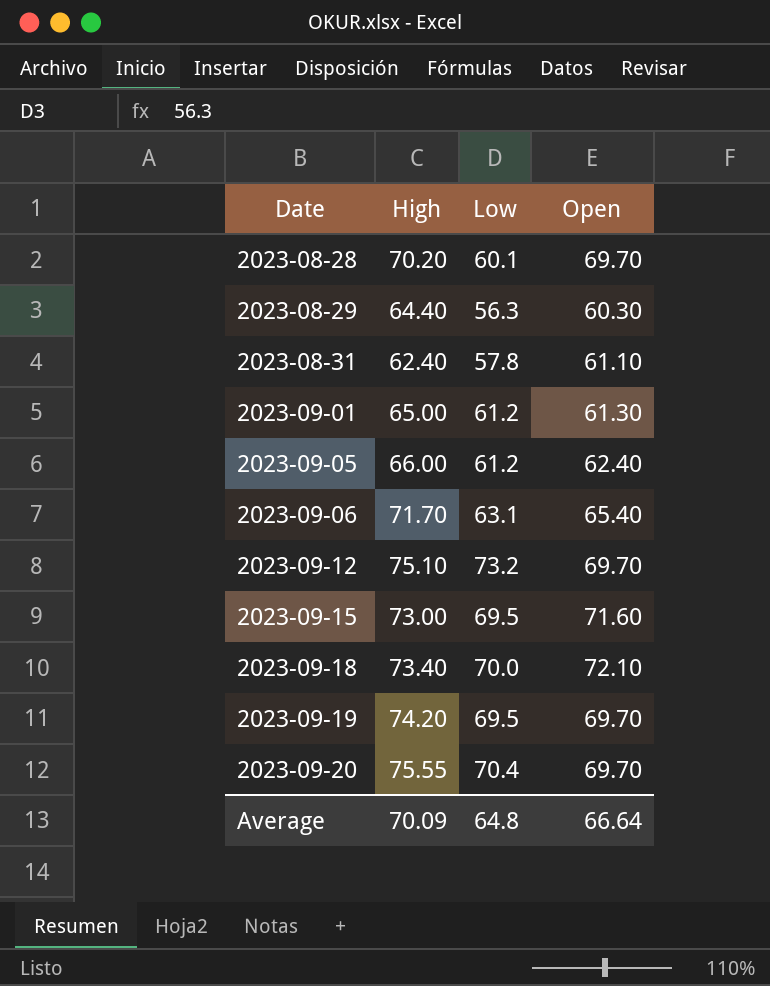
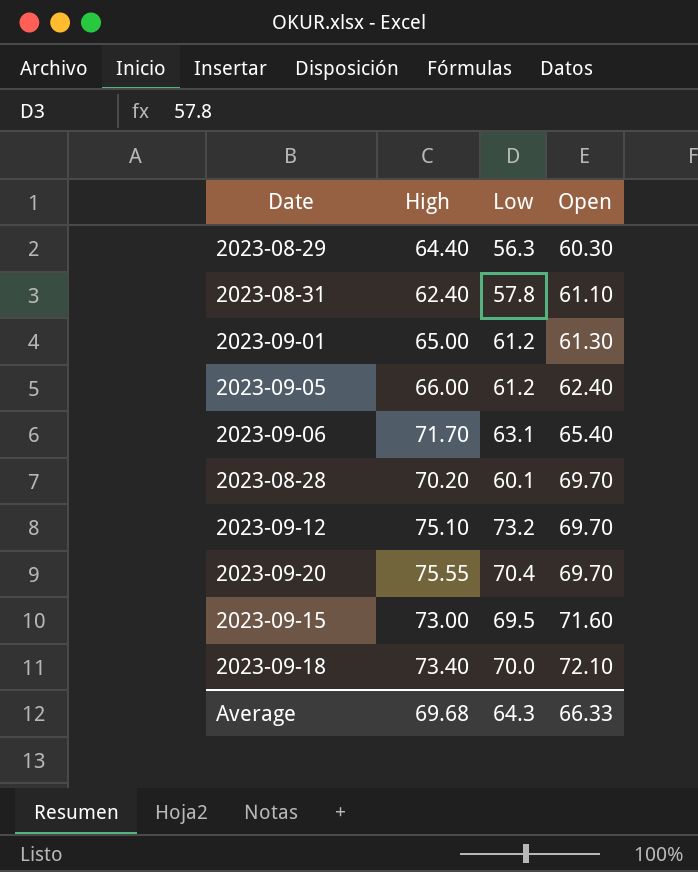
row order: Date ascending -> Open ascending
row 2023-09-19: 74.20 | 69.5 | 69.70 -> none
Average | High: 70.09 -> 69.68
Average | Low: 64.8 -> 64.3
Average | Open: 66.64 -> 66.33

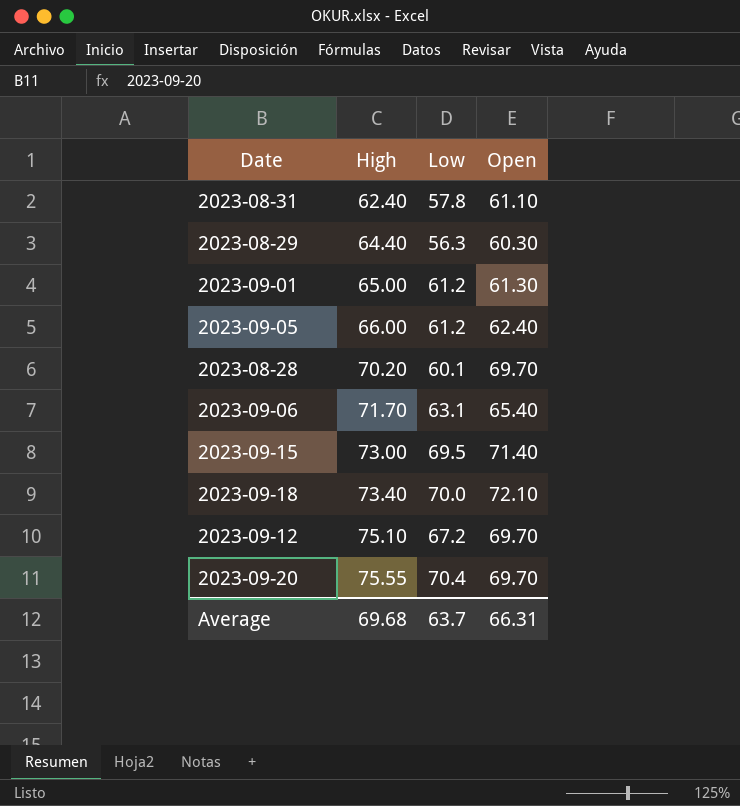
row order: Open ascending -> High ascending
2023-09-15 | Open: 71.60 -> 71.40
2023-09-12 | Low: 73.2 -> 67.2
Average | Low: 64.3 -> 63.7
Average | Open: 66.33 -> 66.31

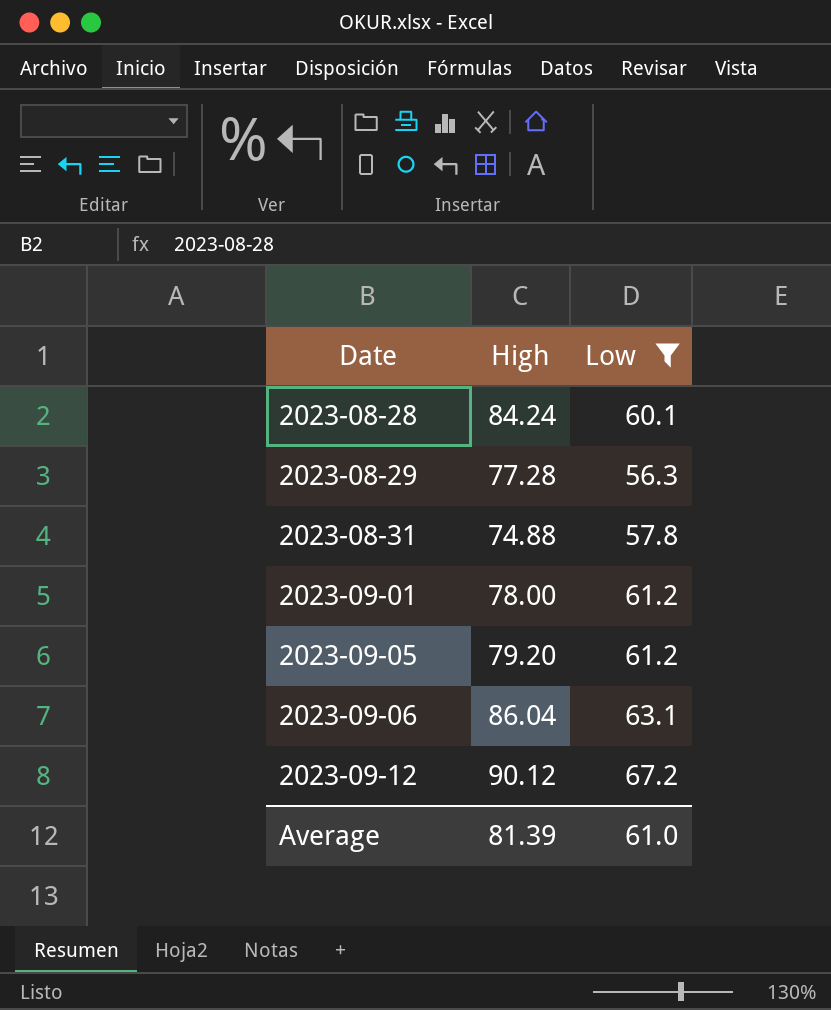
filter: none -> Low <= 67.2
row order: High ascending -> Date ascending
column Open | position: 4 -> none
2023-08-28 | High: 70.20 -> 84.24
2023-08-29 | High: 64.40 -> 77.28
2023-08-31 | High: 62.40 -> 74.88
2023-09-01 | High: 65.00 -> 78.00
2023-09-05 | High: 66.00 -> 79.20
2023-09-06 | High: 71.70 -> 86.04
2023-09-12 | High: 75.10 -> 90.12
Average | High: 69.68 -> 81.39
Average | Low: 63.7 -> 61.0

